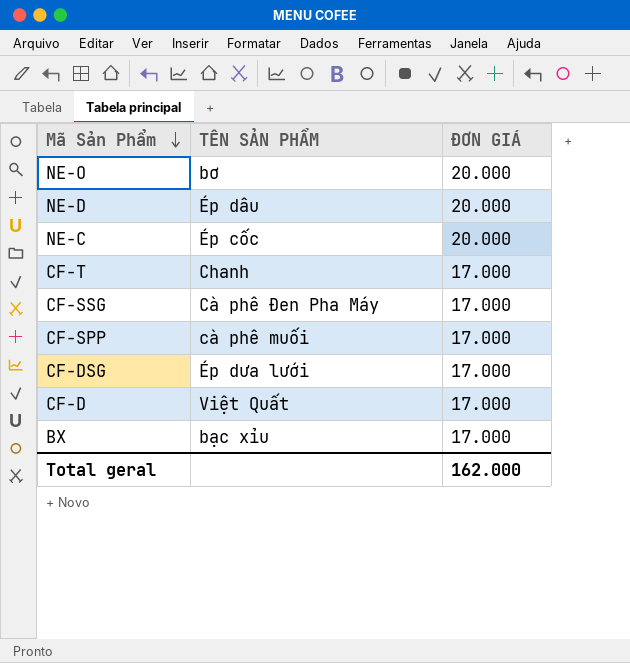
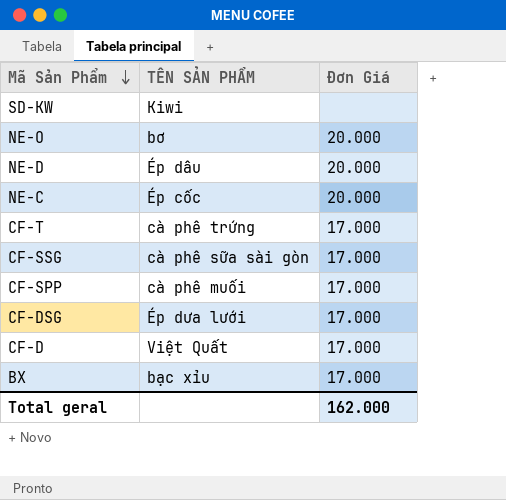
column name: ĐƠN GIÁ -> Đơn Giá
row SD-KW: none -> Kiwi | none
CF-T | TÊN SẢN PHẨM: Chanh -> cà phê trứng
CF-SSG | TÊN SẢN PHẨM: Cà phê Đen Pha Máy -> cà phê sữa sài gòn

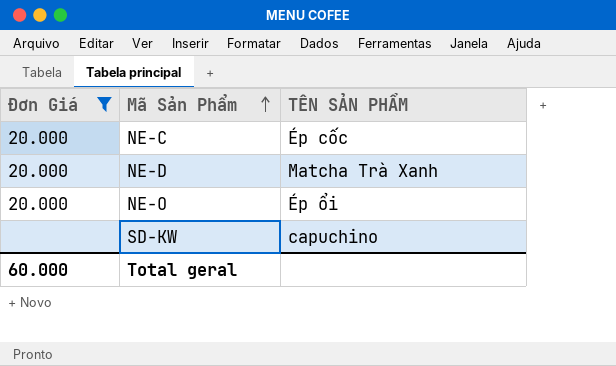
filter: none -> Đơn Giá != 17.000
row order: Mã Sản Phẩm descending -> Mã Sản Phẩm ascending
column Đơn Giá | position: 3 -> 1
NE-D | TÊN SẢN PHẨM: Ép dâu -> Matcha Trà Xanh
NE-O | TÊN SẢN PHẨM: bơ -> Ép ổi
SD-KW | TÊN SẢN PHẨM: Kiwi -> capuchino
Total geral | Đơn Giá: 162.000 -> 60.000

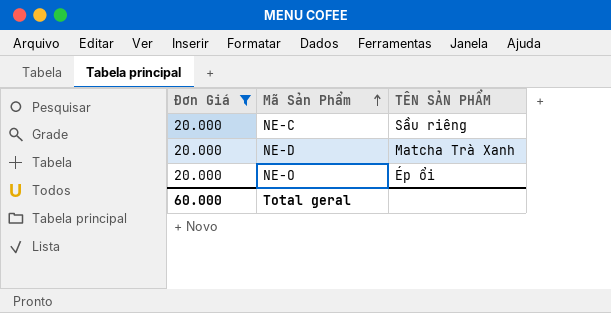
row SD-KW: none | capuchino -> none
NE-C | TÊN SẢN PHẨM: Ép cốc -> Sầu riêng

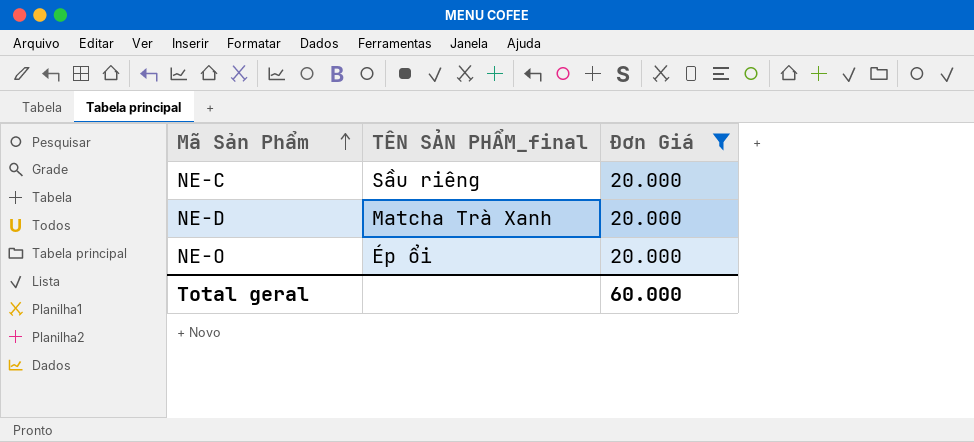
column name: TÊN SẢN PHẨM -> TÊN SẢN PHẨM_final
column Đơn Giá | position: 1 -> 3

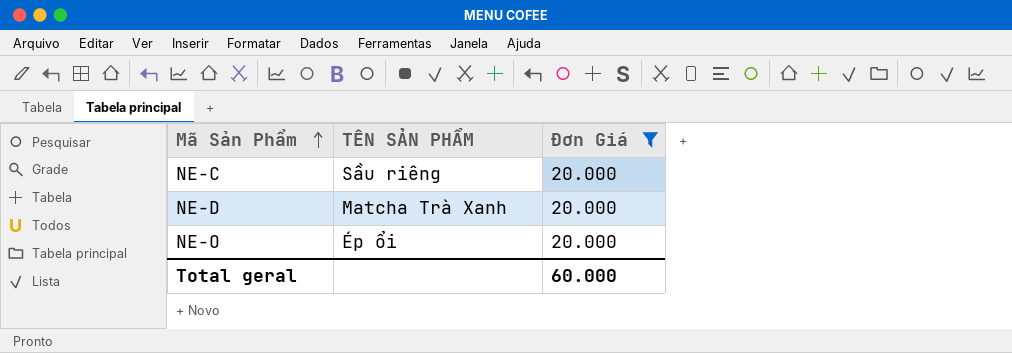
column name: TÊN SẢN PHẨM_final -> TÊN SẢN PHẨM

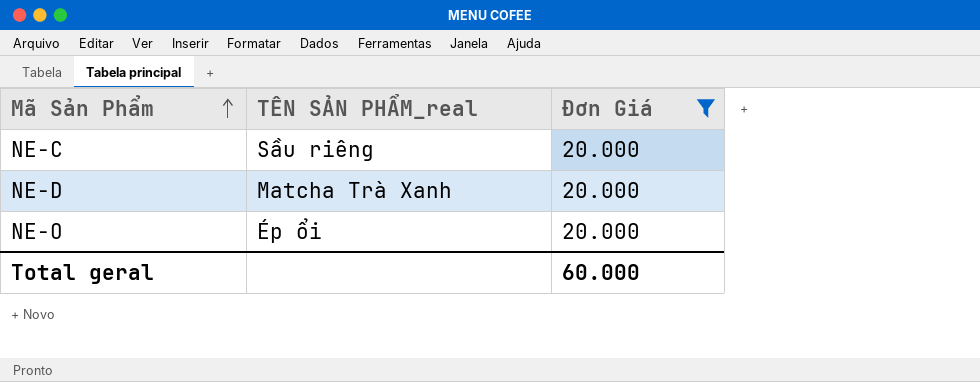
column name: TÊN SẢN PHẨM -> TÊN SẢN PHẨM_real

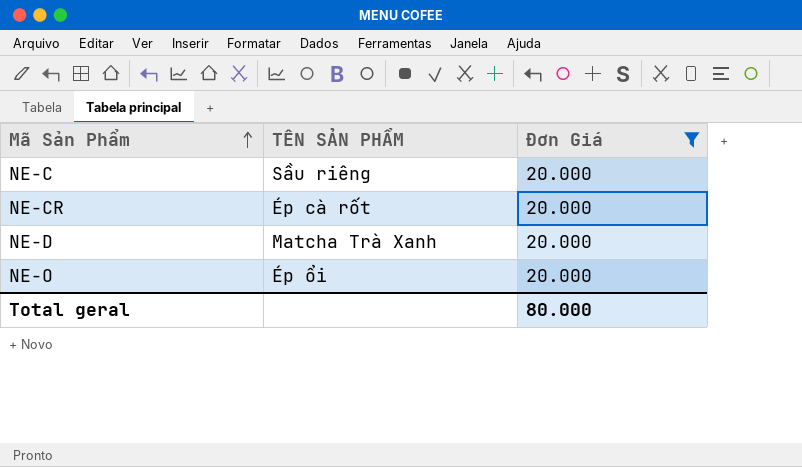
column name: TÊN SẢN PHẨM_real -> TÊN SẢN PHẨM
row NE-CR: none -> Ép cà rốt | 20.000
Total geral | Đơn Giá: 60.000 -> 80.000

